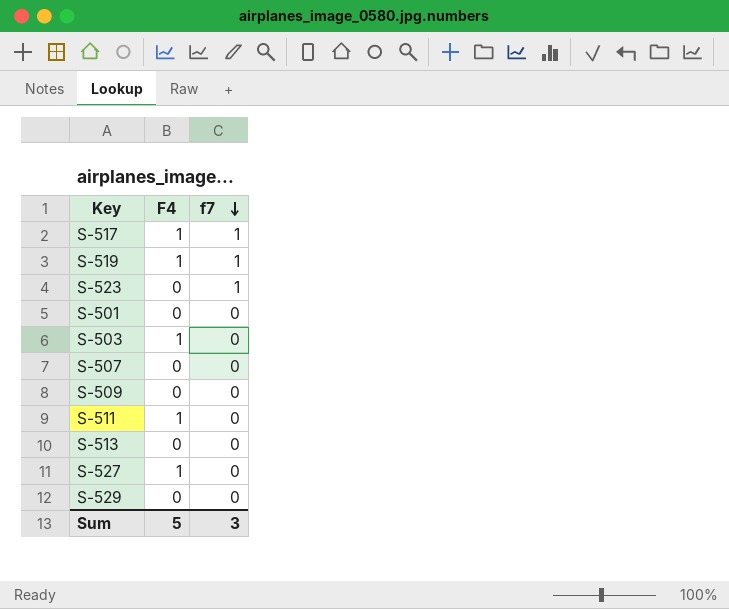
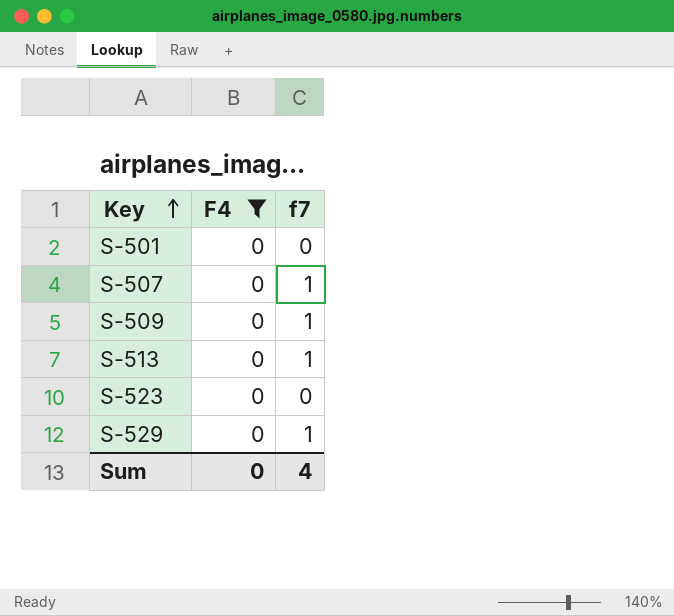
filter: none -> F4 = 0
row order: f7 descending -> Key ascending
S-507 | f7: 0 -> 1
S-509 | f7: 0 -> 1
S-513 | f7: 0 -> 1
S-523 | f7: 1 -> 0
S-529 | f7: 0 -> 1
Sum | F4: 5 -> 0
Sum | f7: 3 -> 4

